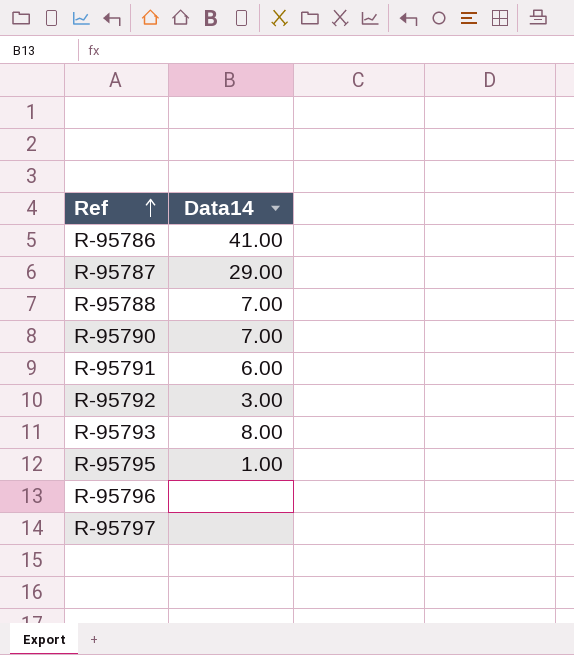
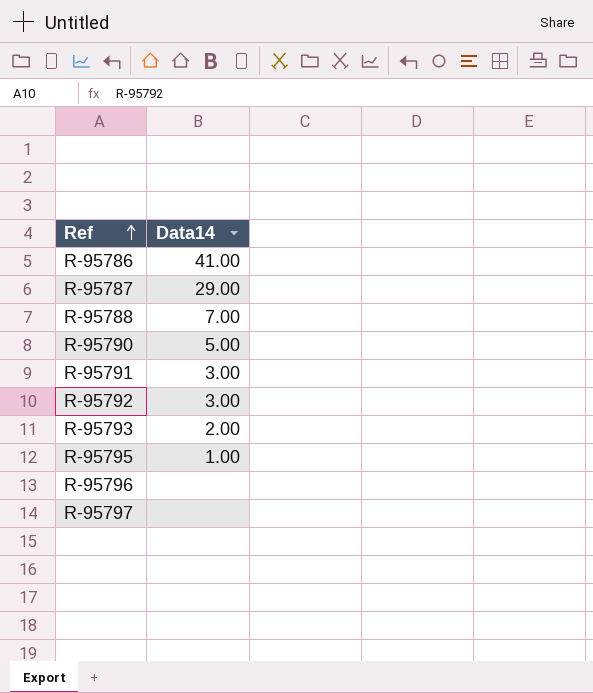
R-95790 | Data14: 7.00 -> 5.00
R-95791 | Data14: 6.00 -> 3.00
R-95793 | Data14: 8.00 -> 2.00

